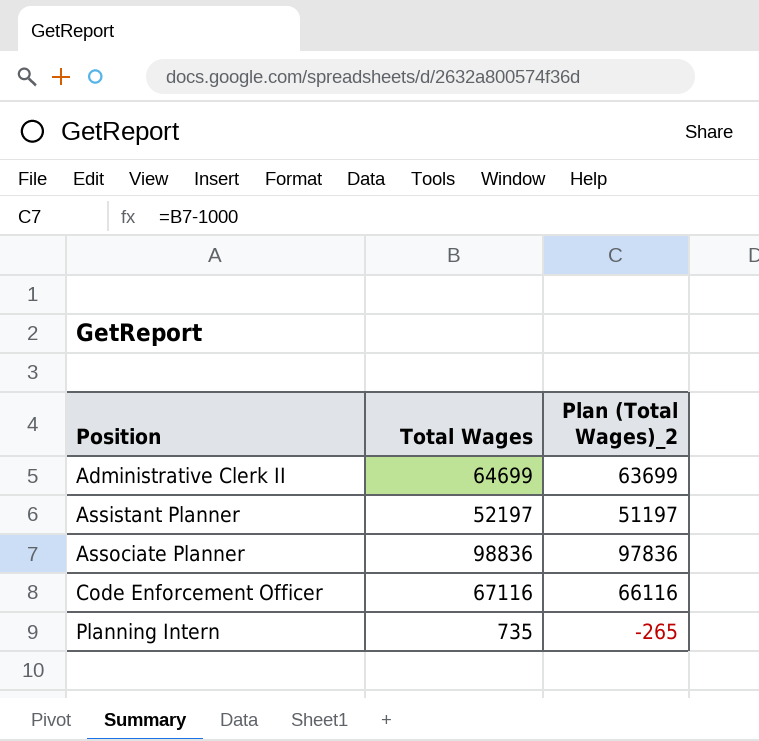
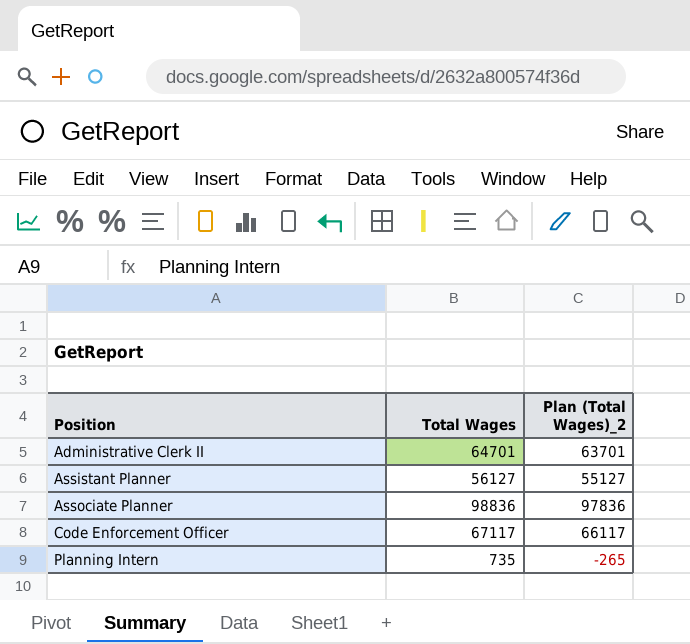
Administrative Clerk II | Total Wages: 64699 -> 64701
Administrative Clerk II | Plan (Total Wages)_2: 63699 -> 63701
Assistant Planner | Total Wages: 52197 -> 56127
Assistant Planner | Plan (Total Wages)_2: 51197 -> 55127
Code Enforcement Officer | Total Wages: 67116 -> 67117
Code Enforcement Officer | Plan (Total Wages)_2: 66116 -> 66117

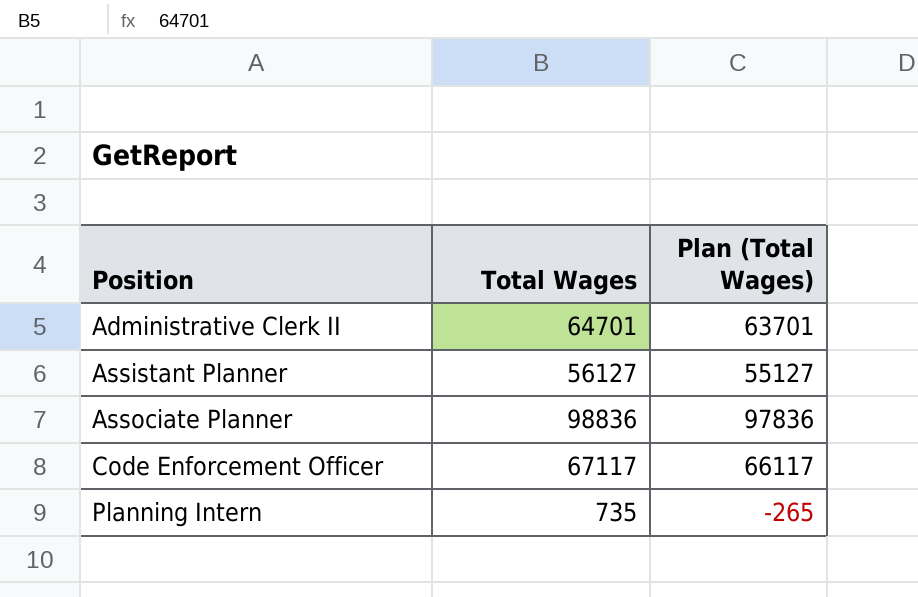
column name: Plan (Total Wages)_2 -> Plan (Total Wages)

